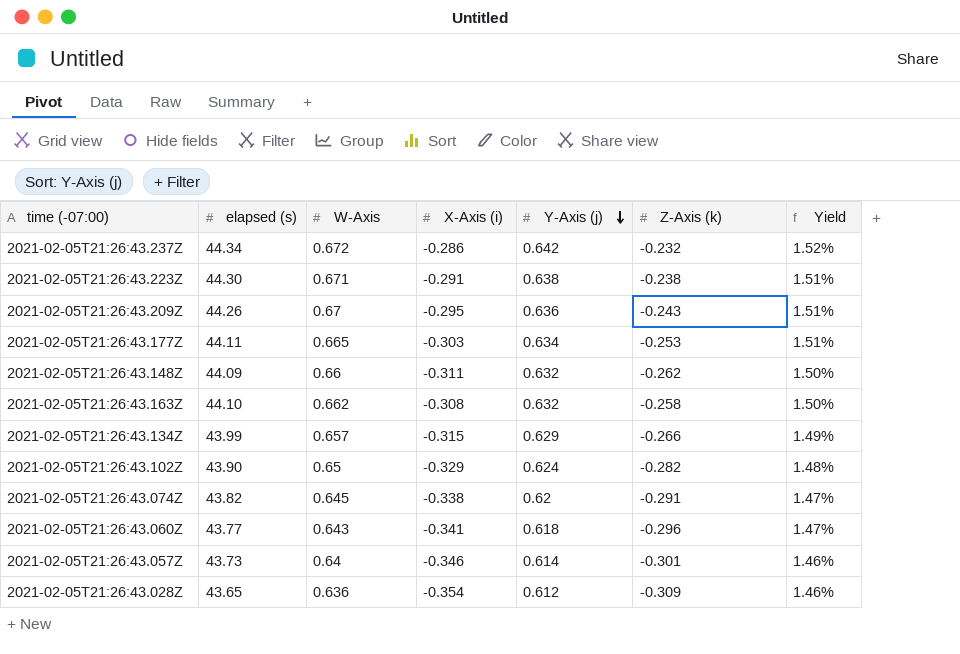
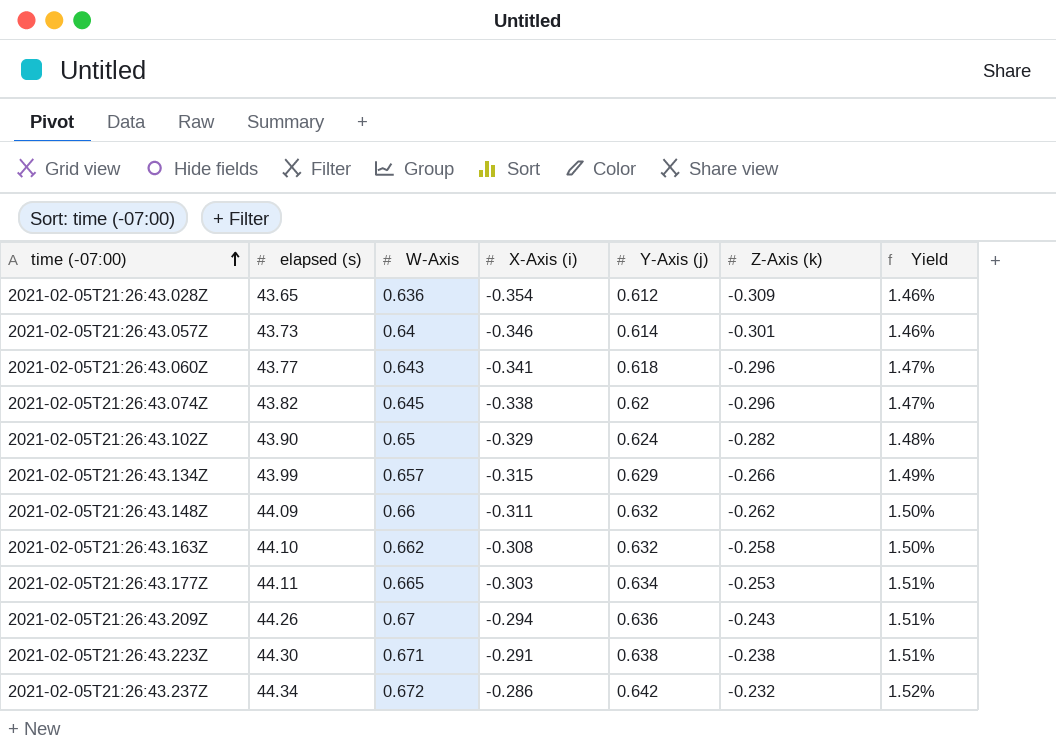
row order: Y-Axis (j) descending -> time (-07:00) ascending
2021-02-05T21:26:43.074Z | Z-Axis (k): -0.291 -> -0.296
2021-02-05T21:26:43.209Z | X-Axis (i): -0.295 -> -0.294

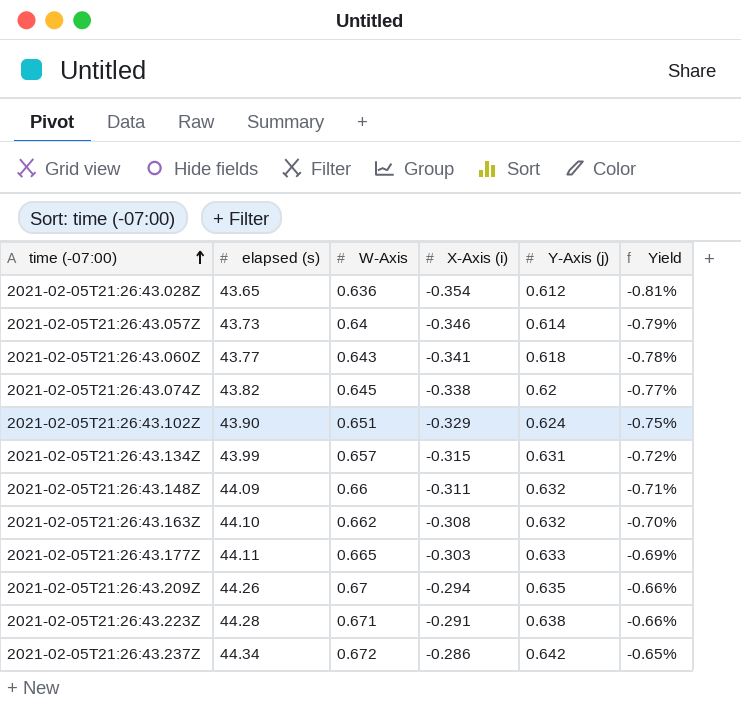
column Z-Axis (k) | position: 6 -> none
column Yield | formula: [W-Axis] / [elapsed (s)] -> [X-Axis (i)] / [elapsed (s)]
2021-02-05T21:26:43.102Z | W-Axis: 0.65 -> 0.651
2021-02-05T21:26:43.134Z | Y-Axis (j): 0.629 -> 0.631
2021-02-05T21:26:43.177Z | Y-Axis (j): 0.634 -> 0.633
2021-02-05T21:26:43.209Z | Y-Axis (j): 0.636 -> 0.635
2021-02-05T21:26:43.223Z | elapsed (s): 44.30 -> 44.28

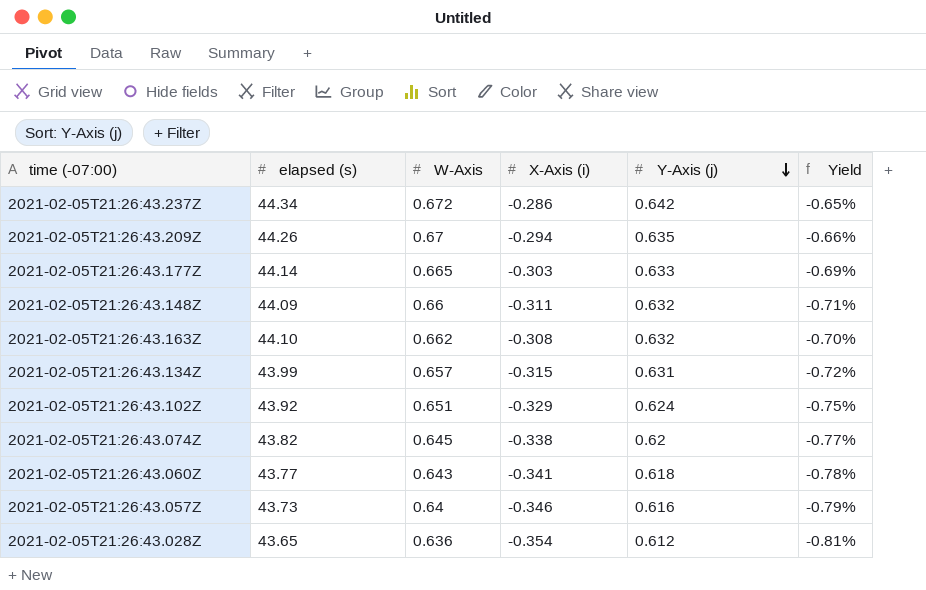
row order: time (-07:00) ascending -> Y-Axis (j) descending
row 2021-02-05T21:26:43.223Z: 44.28 | 0.671 | -0.291 | 0.638 | -0.66% -> none
2021-02-05T21:26:43.177Z | elapsed (s): 44.11 -> 44.14
2021-02-05T21:26:43.102Z | elapsed (s): 43.90 -> 43.92
2021-02-05T21:26:43.057Z | Y-Axis (j): 0.614 -> 0.616

